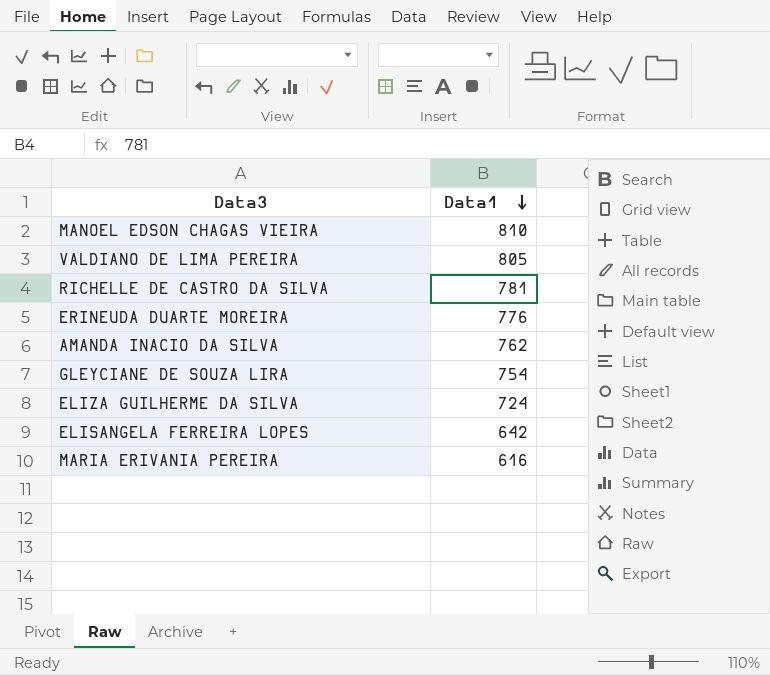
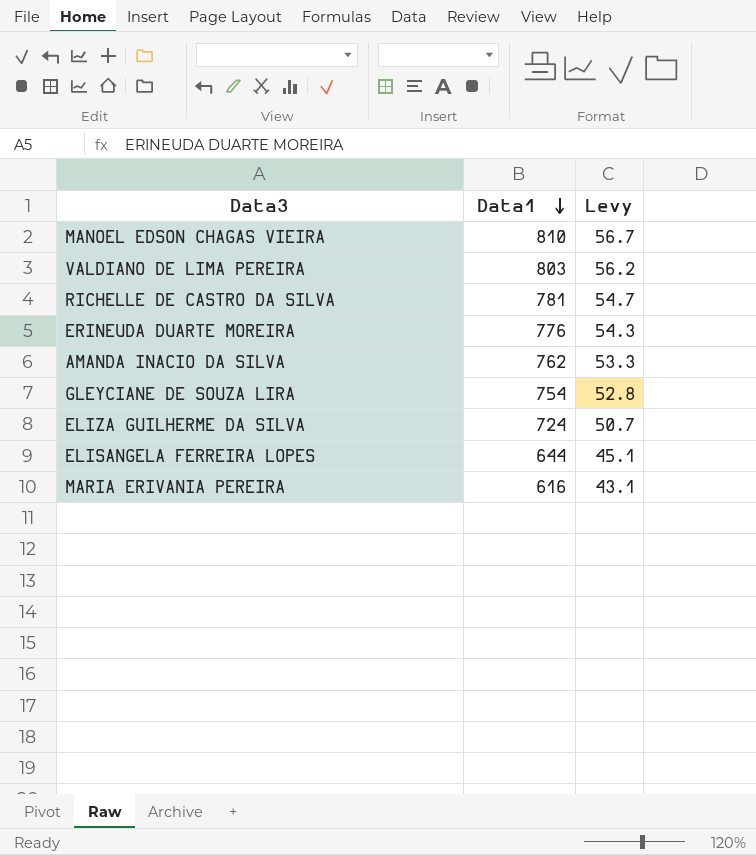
column Levy | formula: none -> [Data1] * 0.07
VALDIANO DE LIMA PEREIRA | Data1: 805 -> 803
ELISANGELA FERREIRA LOPES | Data1: 642 -> 644

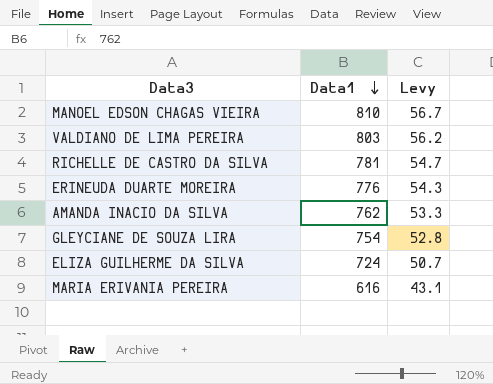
row ELISANGELA FERREIRA LOPES: 644 | 45.1 -> none

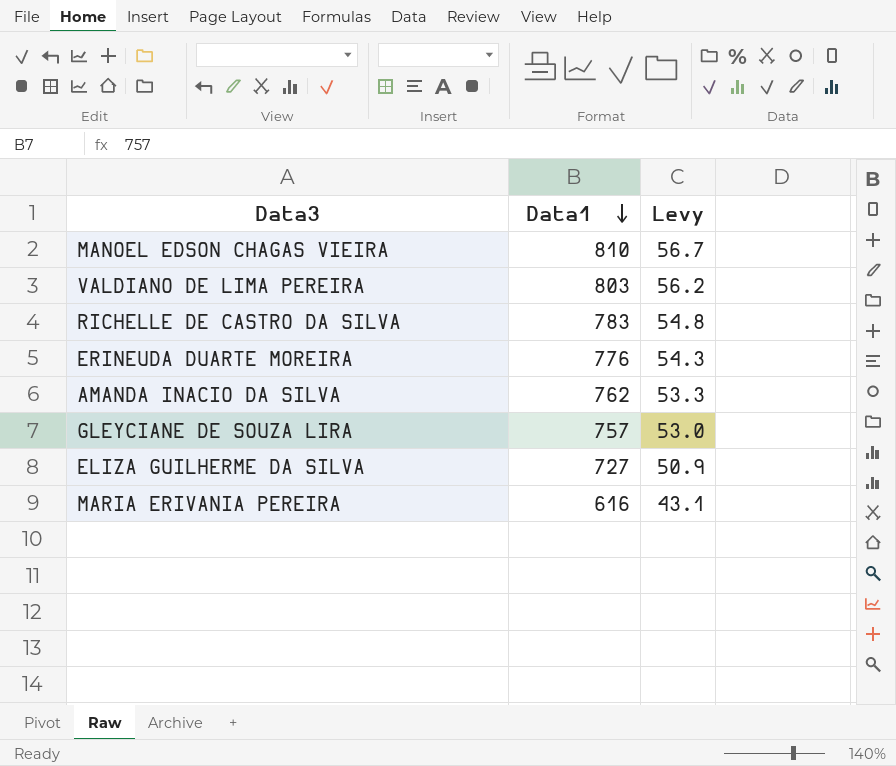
RICHELLE DE CASTRO DA SILVA | Data1: 781 -> 783
RICHELLE DE CASTRO DA SILVA | Levy: 54.7 -> 54.8
GLEYCIANE DE SOUZA LIRA | Data1: 754 -> 757
GLEYCIANE DE SOUZA LIRA | Levy: 52.8 -> 53.0
ELIZA GUILHERME DA SILVA | Data1: 724 -> 727
ELIZA GUILHERME DA SILVA | Levy: 50.7 -> 50.9

